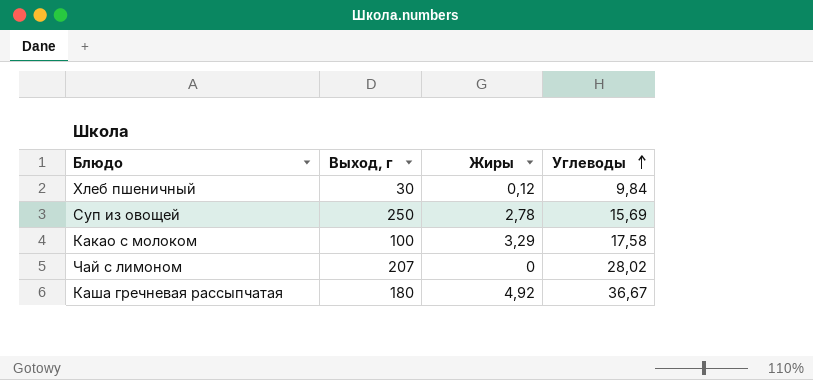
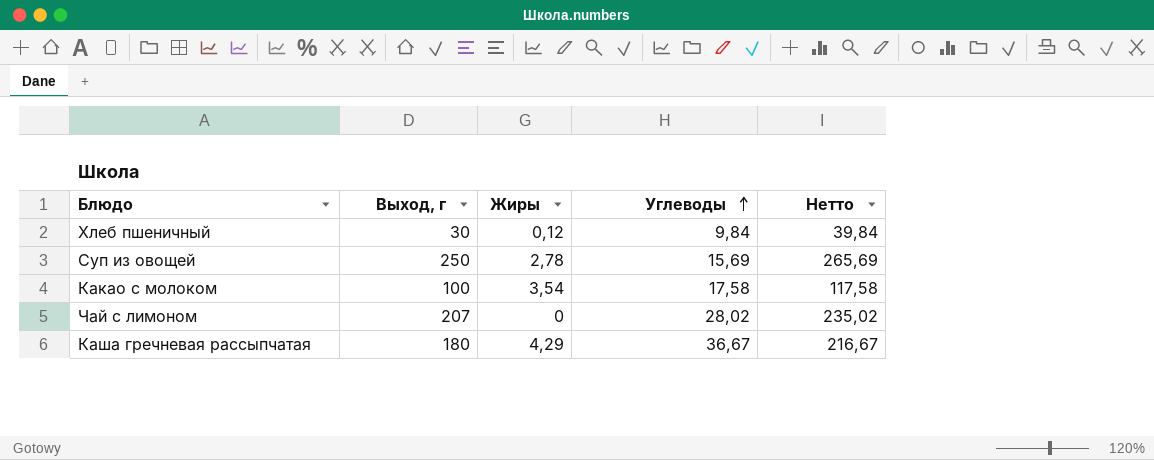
column Нетто | formula: none -> [Выход, г] + [Углеводы]
Какао с молоком | Жиры: 3,29 -> 3,54
Каша гречневая рассыпчатая | Жиры: 4,92 -> 4,29

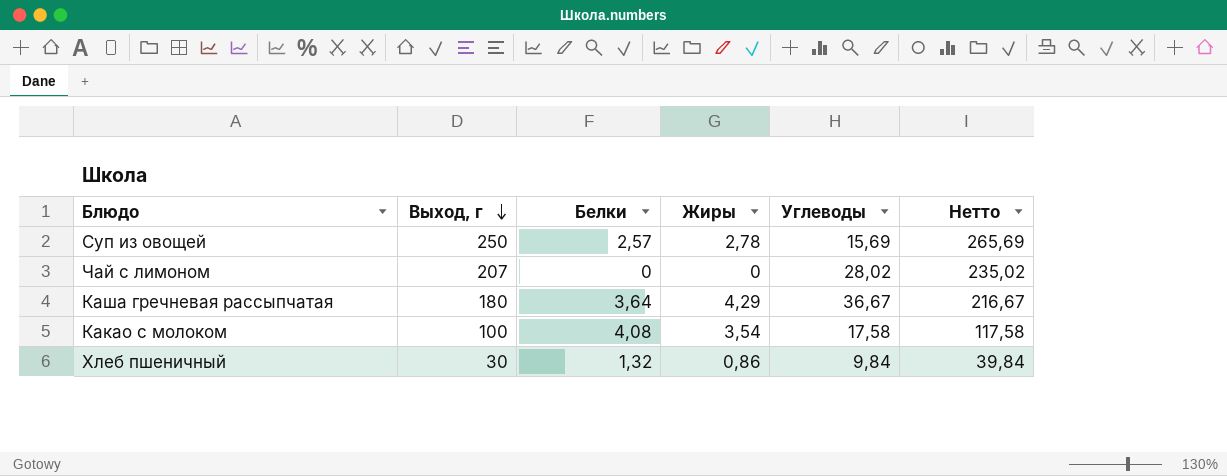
row order: Углеводы ascending -> Выход, г descending
column Белки | position: none -> 3
Хлеб пшеничный | Жиры: 0,12 -> 0,86

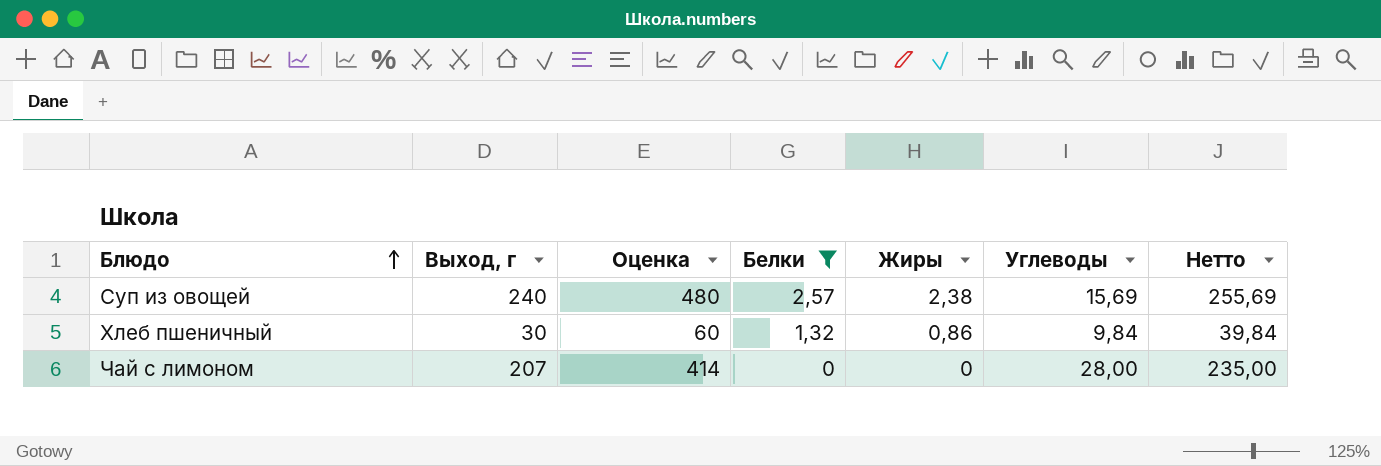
filter: none -> Белки <= 2,57
row order: Выход, г descending -> Блюдо ascending
column Оценка | formula: none -> [Выход, г] * 2
Суп из овощей | Выход, г: 250 -> 240
Суп из овощей | Жиры: 2,78 -> 2,38
Суп из овощей | Нетто: 265,69 -> 255,69
Чай с лимоном | Углеводы: 28,02 -> 28,00
Чай с лимоном | Нетто: 235,02 -> 235,00

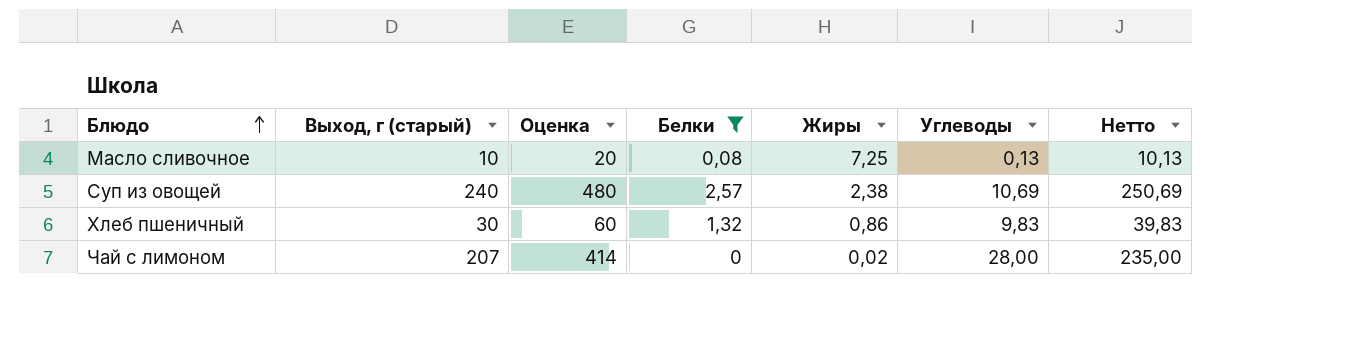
column name: Выход, г -> Выход, г (старый)
row Масло сливочное: none -> 10 | 20 | 0,08 | 7,25 | 0,13 | 10,13
Суп из овощей | Углеводы: 15,69 -> 10,69
Суп из овощей | Нетто: 255,69 -> 250,69
Хлеб пшеничный | Углеводы: 9,84 -> 9,83
Хлеб пшеничный | Нетто: 39,84 -> 39,83
Чай с лимоном | Жиры: 0 -> 0,02

